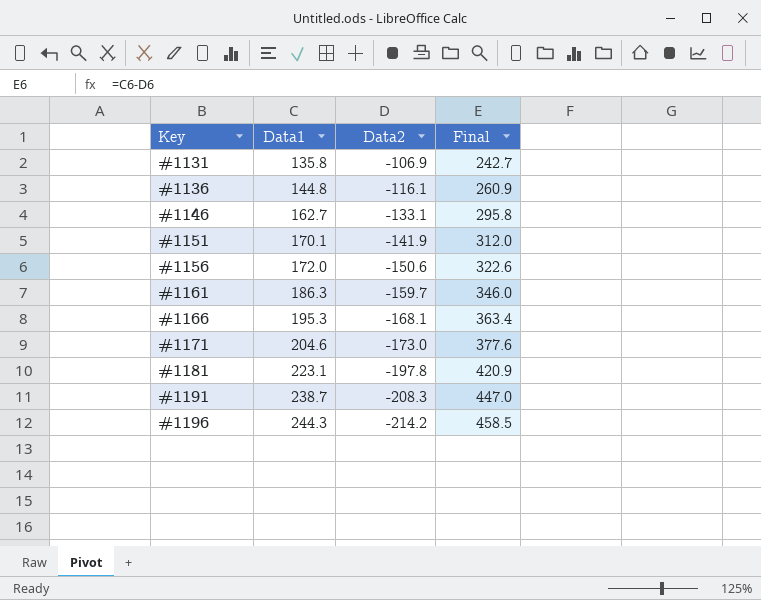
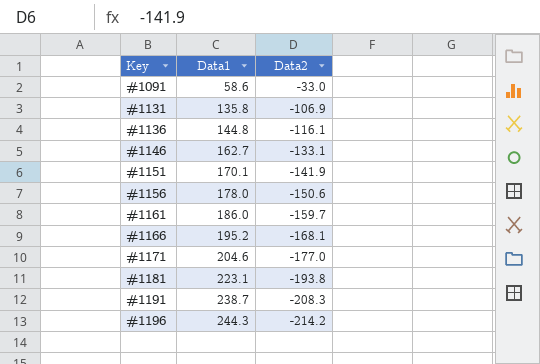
column Final | formula: [Data1] - [Data2] -> none
row #1091: none -> 58.6 | -33.0
#1156 | Data1: 172.0 -> 178.0
#1161 | Data1: 186.3 -> 186.0
#1166 | Data1: 195.3 -> 195.2
#1171 | Data2: -173.0 -> -177.0
#1181 | Data2: -197.8 -> -193.8

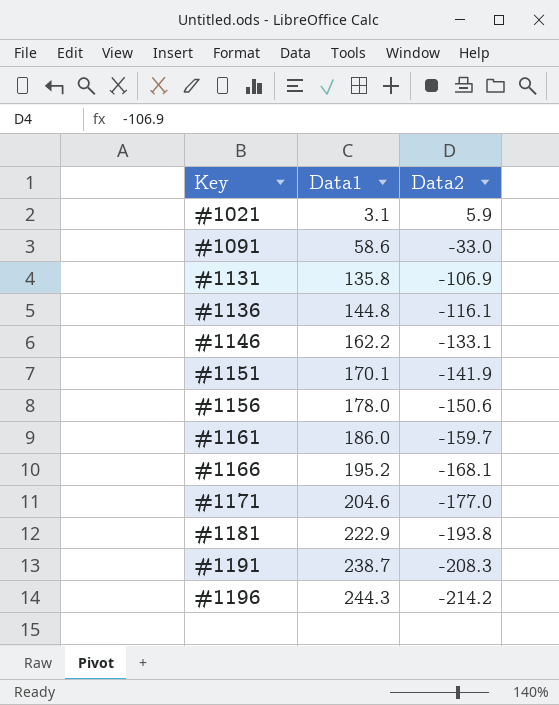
row #1021: none -> 3.1 | 5.9
#1146 | Data1: 162.7 -> 162.2
#1181 | Data1: 223.1 -> 222.9

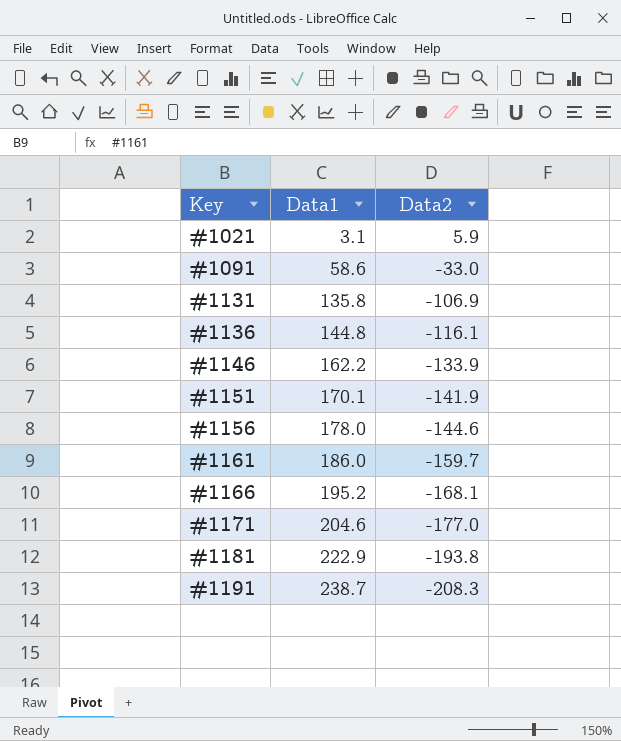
row #1196: 244.3 | -214.2 -> none
#1146 | Data2: -133.1 -> -133.9
#1156 | Data2: -150.6 -> -144.6

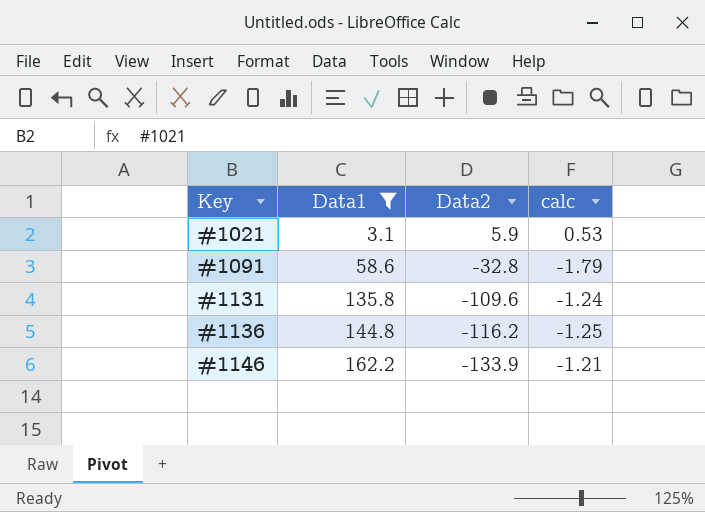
filter: none -> Data1 <= 162.2
column calc | formula: none -> [Data1] / [Data2]
#1091 | Data2: -33.0 -> -32.8
#1131 | Data2: -106.9 -> -109.6
#1136 | Data2: -116.1 -> -116.2

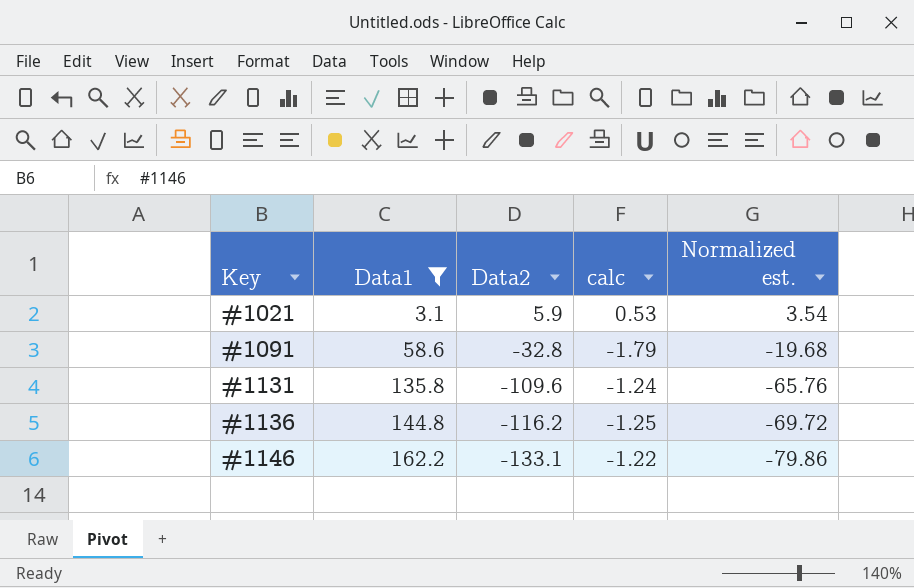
column Normalized est. | formula: none -> [Data2] * 0.6
#1146 | Data2: -133.9 -> -133.1
#1146 | calc: -1.21 -> -1.22

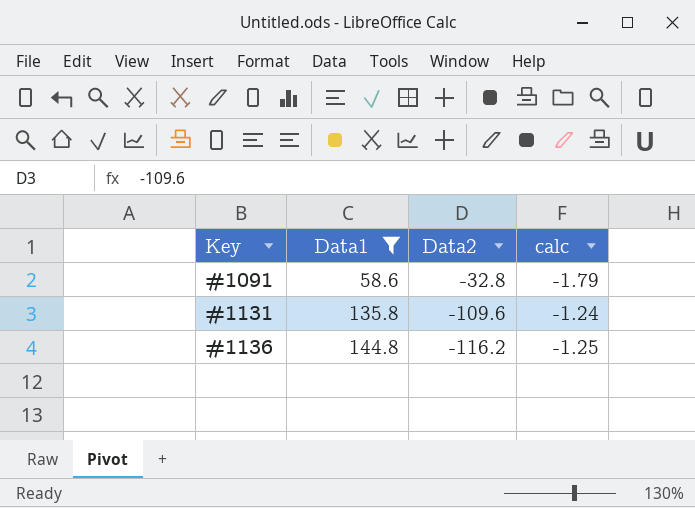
column Normalized est. | formula: [Data2] * 0.6 -> none
row #1021: 3.1 | 5.9 | 0.53 | 3.54 -> none
row #1146: 162.2 | -133.1 | -1.22 | -79.86 -> none

